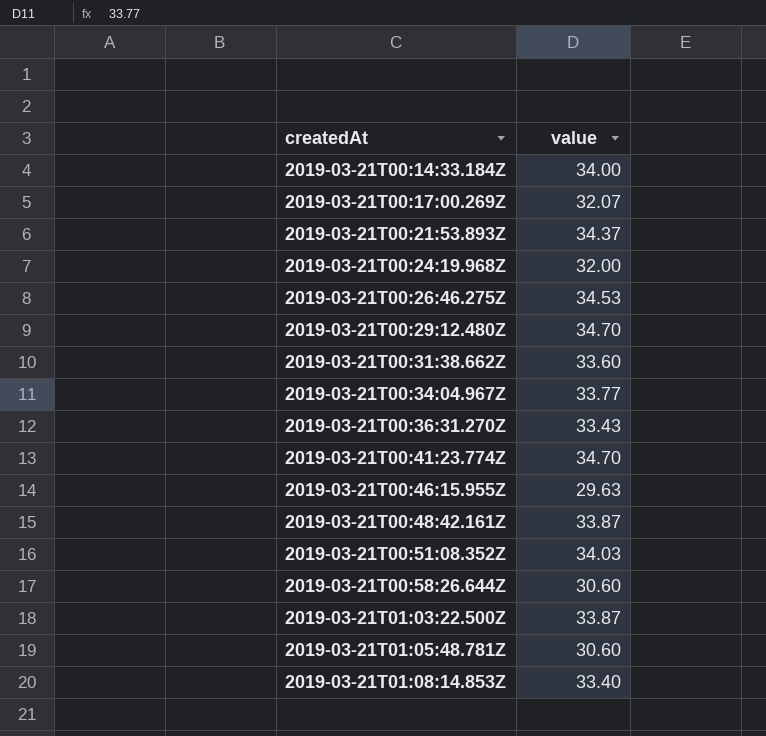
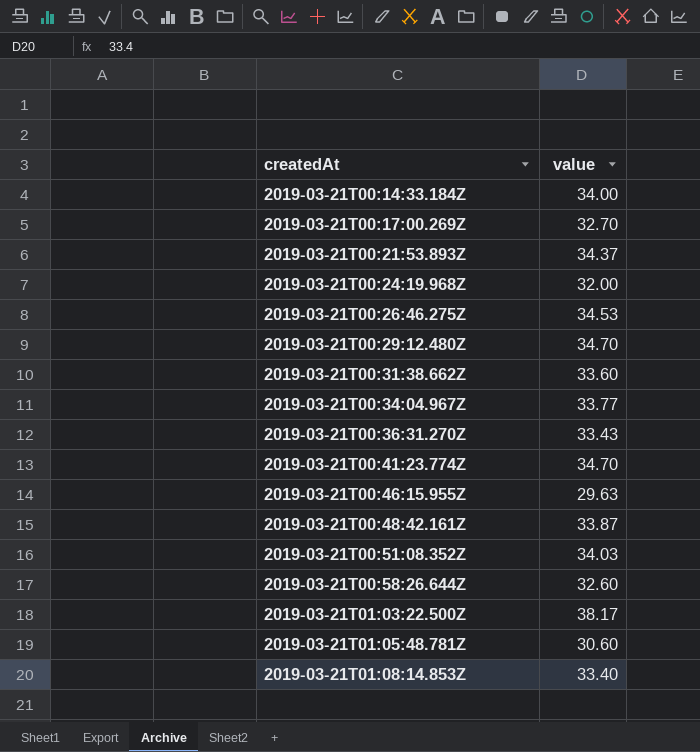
2019-03-21T00:17:00.269Z | value: 32.07 -> 32.70
2019-03-21T00:58:26.644Z | value: 30.60 -> 32.60
2019-03-21T01:03:22.500Z | value: 33.87 -> 38.17

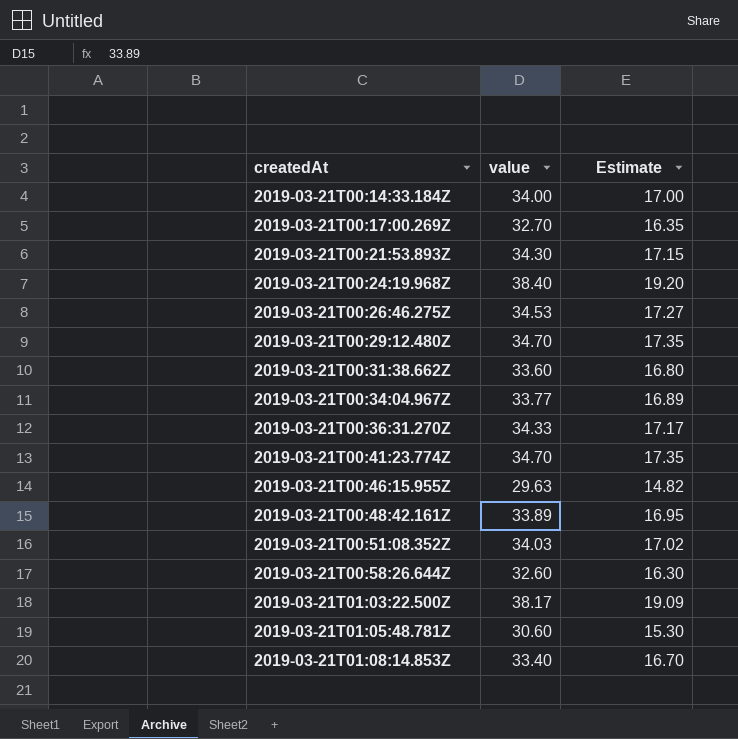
column Estimate | formula: none -> [value] * 0.5
2019-03-21T00:21:53.893Z | value: 34.37 -> 34.30
2019-03-21T00:24:19.968Z | value: 32.00 -> 38.40
2019-03-21T00:36:31.270Z | value: 33.43 -> 34.33
2019-03-21T00:48:42.161Z | value: 33.87 -> 33.89

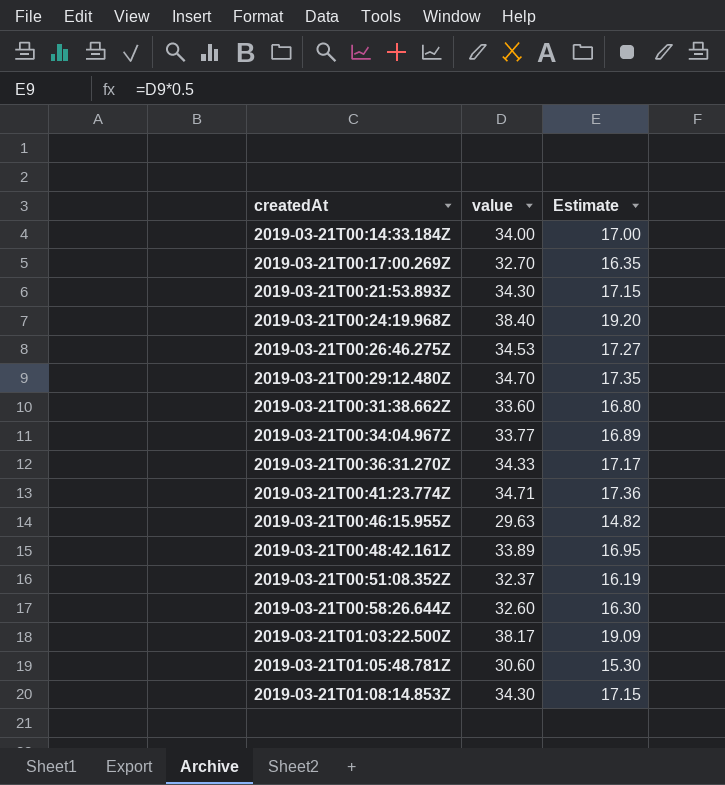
2019-03-21T00:41:23.774Z | value: 34.70 -> 34.71
2019-03-21T00:41:23.774Z | Estimate: 17.35 -> 17.36
2019-03-21T00:51:08.352Z | value: 34.03 -> 32.37
2019-03-21T00:51:08.352Z | Estimate: 17.02 -> 16.19
2019-03-21T01:08:14.853Z | value: 33.40 -> 34.30
2019-03-21T01:08:14.853Z | Estimate: 16.70 -> 17.15

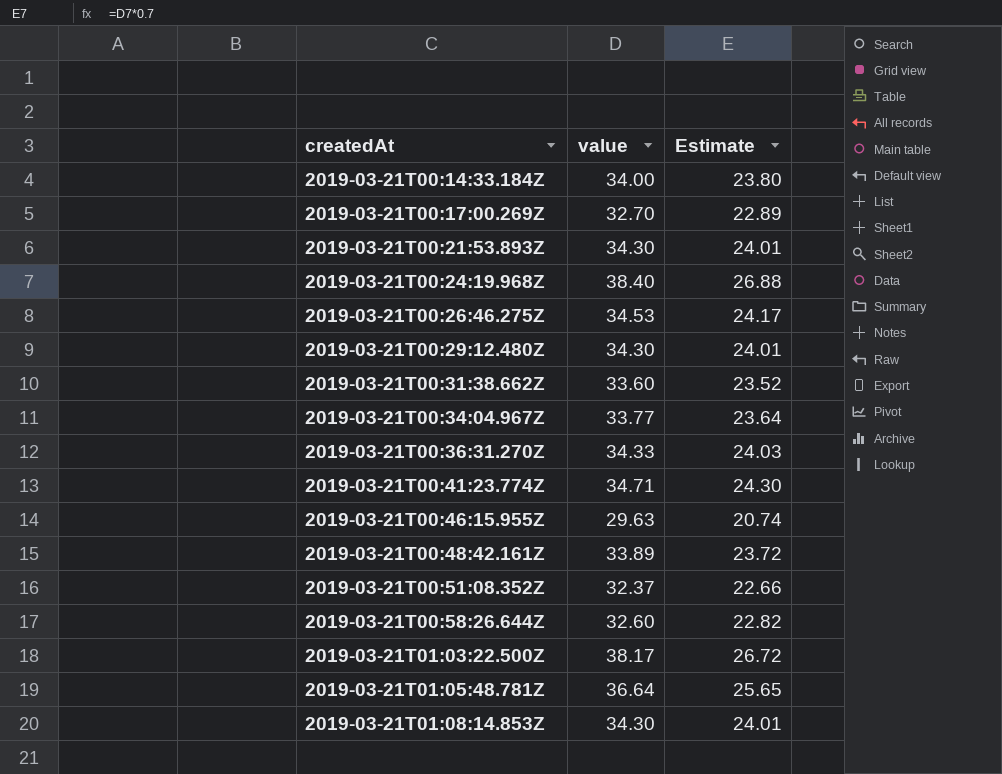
column Estimate | formula: [value] * 0.5 -> [value] * 0.7
2019-03-21T00:29:12.480Z | value: 34.70 -> 34.30
2019-03-21T01:05:48.781Z | value: 30.60 -> 36.64

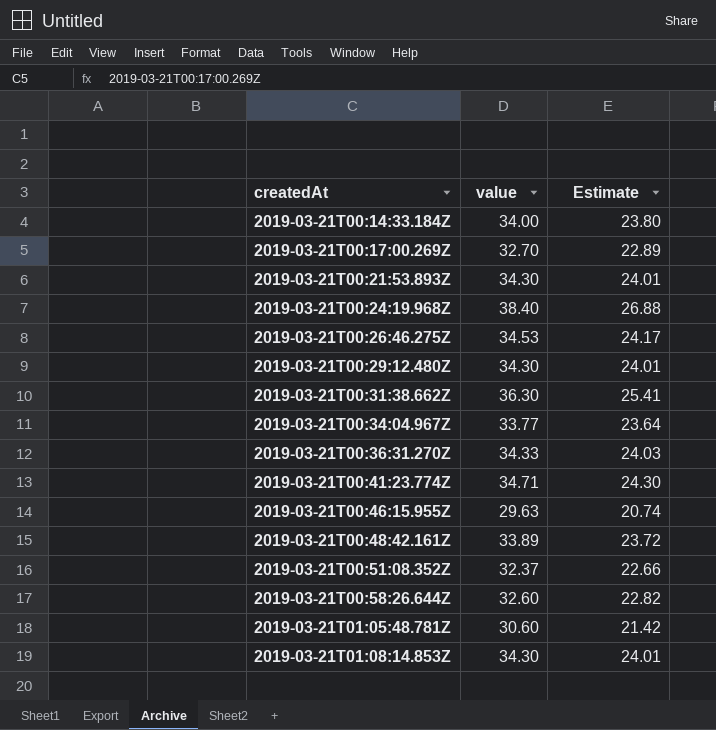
row 2019-03-21T01:03:22.500Z: 38.17 | 26.72 -> none
2019-03-21T00:31:38.662Z | value: 33.60 -> 36.30
2019-03-21T00:31:38.662Z | Estimate: 23.52 -> 25.41
2019-03-21T01:05:48.781Z | value: 36.64 -> 30.60
2019-03-21T01:05:48.781Z | Estimate: 25.65 -> 21.42

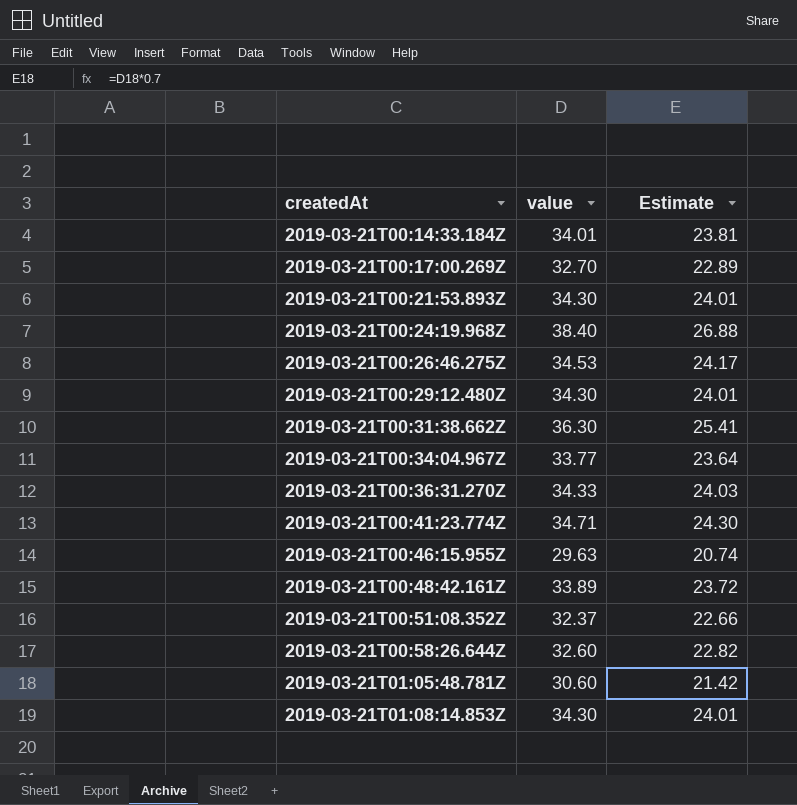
2019-03-21T00:14:33.184Z | value: 34.00 -> 34.01
2019-03-21T00:14:33.184Z | Estimate: 23.80 -> 23.81

